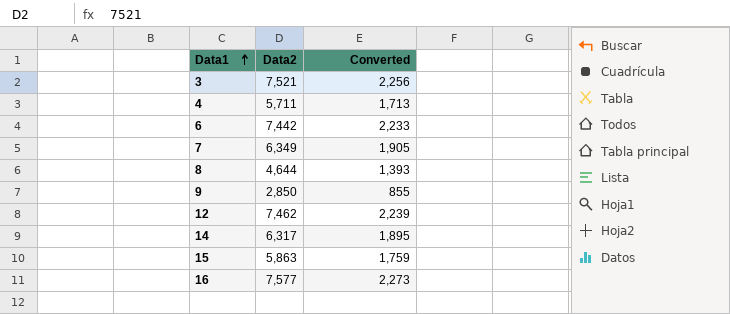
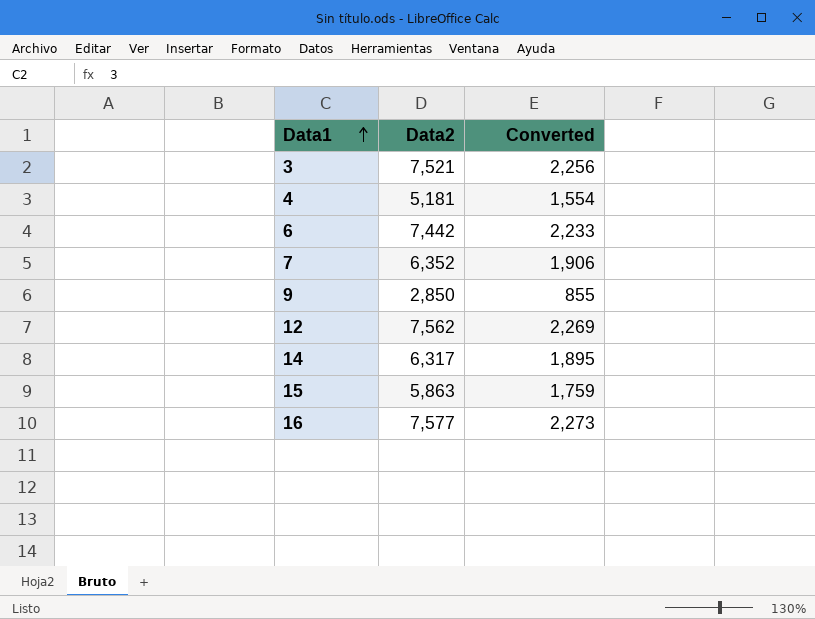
row 8: 4,644 | 1,393 -> none
4 | Data2: 5,711 -> 5,181
4 | Converted: 1,713 -> 1,554
7 | Data2: 6,349 -> 6,352
7 | Converted: 1,905 -> 1,906
12 | Data2: 7,462 -> 7,562
12 | Converted: 2,239 -> 2,269

